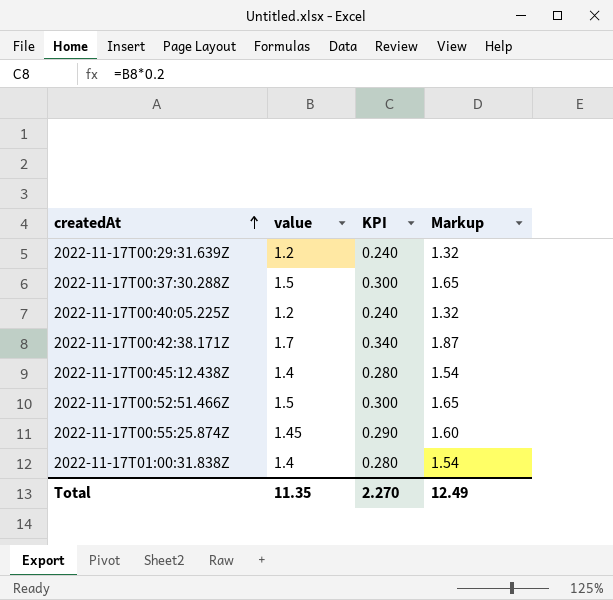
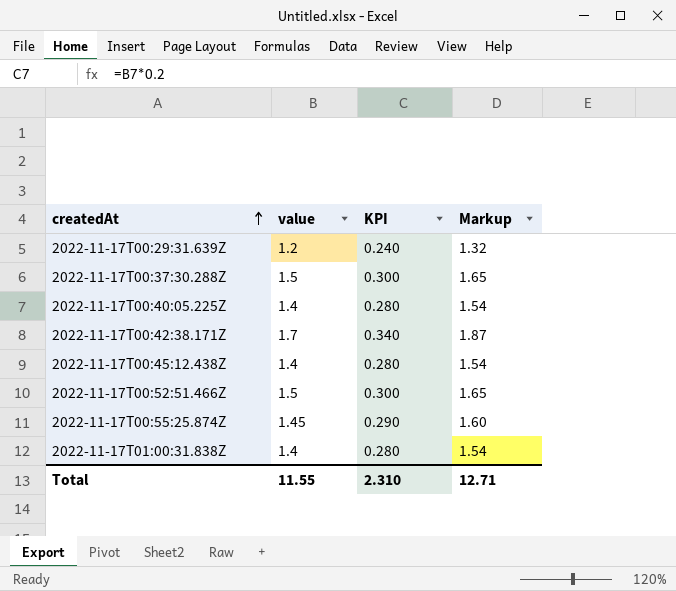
2022-11-17T00:40:05.225Z | value: 1.2 -> 1.4
2022-11-17T00:40:05.225Z | KPI: 0.240 -> 0.280
2022-11-17T00:40:05.225Z | Markup: 1.32 -> 1.54
Total | value: 11.35 -> 11.55
Total | KPI: 2.270 -> 2.310
Total | Markup: 12.49 -> 12.71

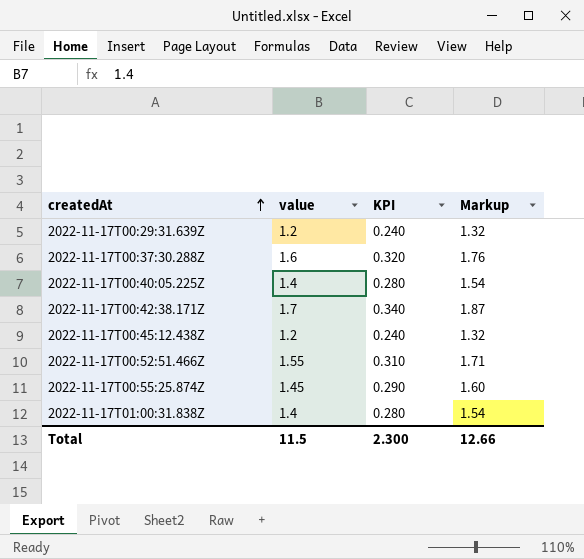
2022-11-17T00:37:30.288Z | value: 1.5 -> 1.6
2022-11-17T00:37:30.288Z | KPI: 0.300 -> 0.320
2022-11-17T00:37:30.288Z | Markup: 1.65 -> 1.76
2022-11-17T00:45:12.438Z | value: 1.4 -> 1.2
2022-11-17T00:45:12.438Z | KPI: 0.280 -> 0.240
2022-11-17T00:45:12.438Z | Markup: 1.54 -> 1.32
2022-11-17T00:52:51.466Z | value: 1.5 -> 1.55
2022-11-17T00:52:51.466Z | KPI: 0.300 -> 0.310
2022-11-17T00:52:51.466Z | Markup: 1.65 -> 1.71
Total | value: 11.55 -> 11.5
Total | KPI: 2.310 -> 2.300
Total | Markup: 12.71 -> 12.66

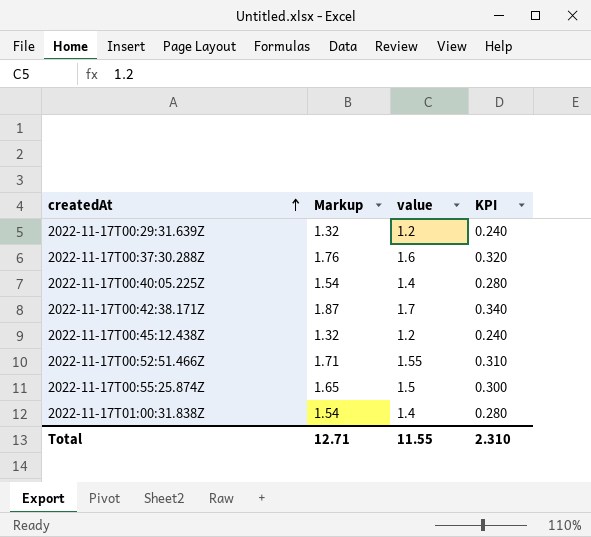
column Markup | position: 4 -> 2
2022-11-17T00:55:25.874Z | Markup: 1.60 -> 1.65
2022-11-17T00:55:25.874Z | value: 1.45 -> 1.5
2022-11-17T00:55:25.874Z | KPI: 0.290 -> 0.300
Total | Markup: 12.66 -> 12.71
Total | value: 11.5 -> 11.55
Total | KPI: 2.300 -> 2.310

